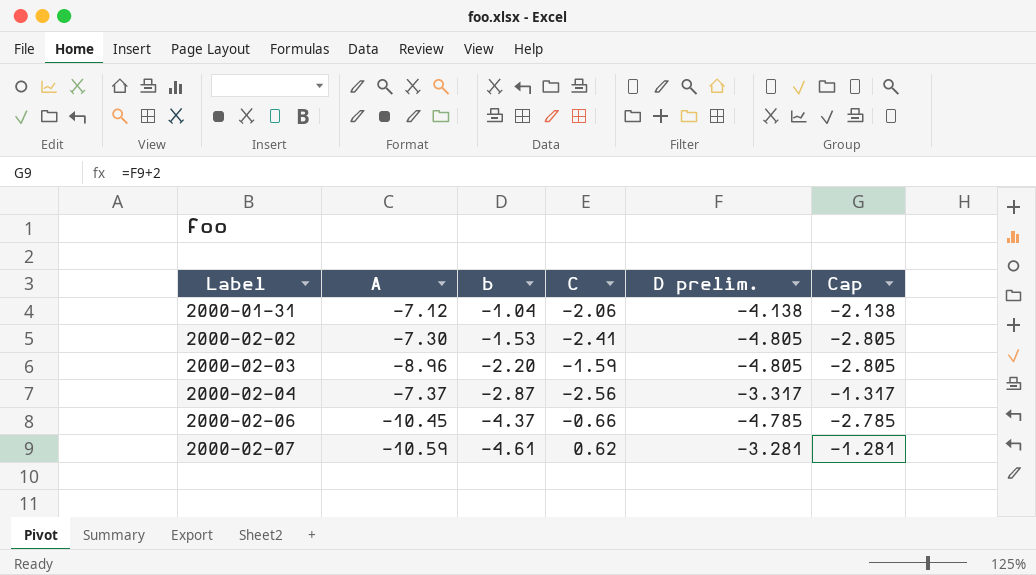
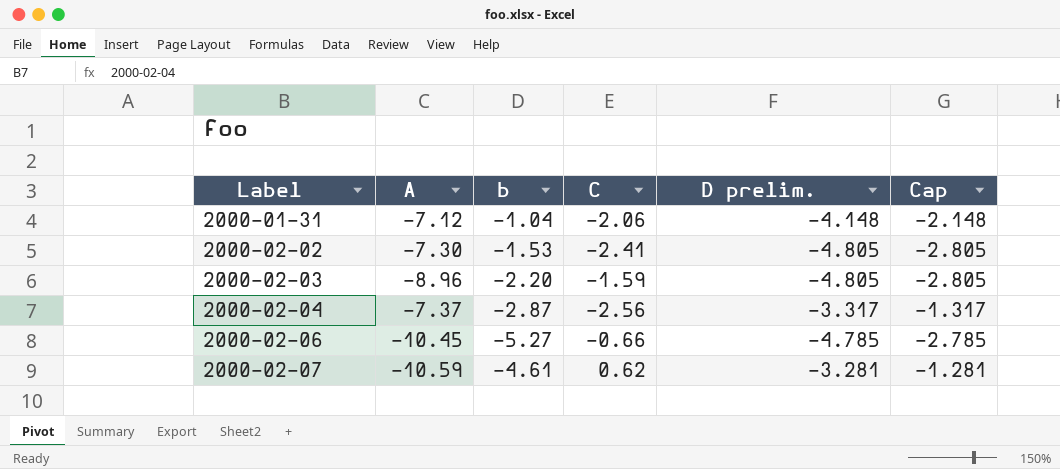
2000-01-31 | D prelim.: -4.138 -> -4.148
2000-01-31 | Cap: -2.138 -> -2.148
2000-02-06 | b: -4.37 -> -5.27

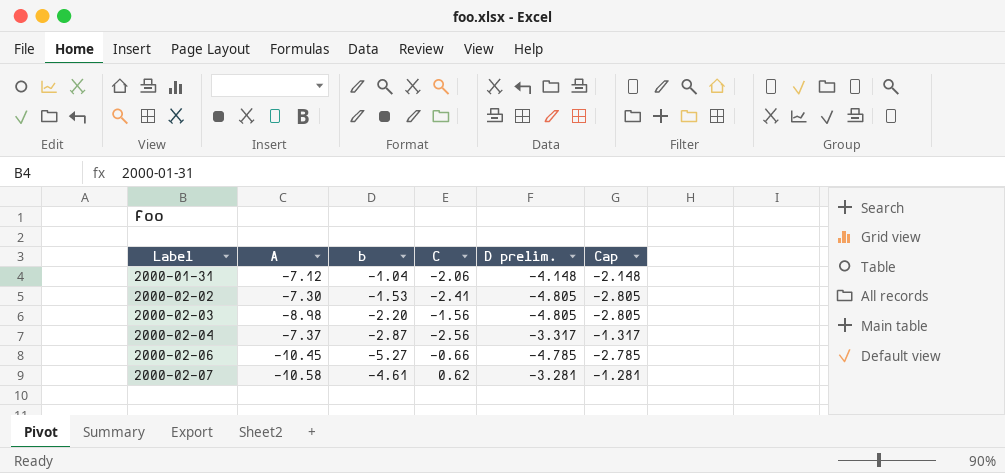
2000-02-03 | A: -8.96 -> -8.98
2000-02-03 | C: -1.59 -> -1.56
2000-02-07 | A: -10.59 -> -10.58

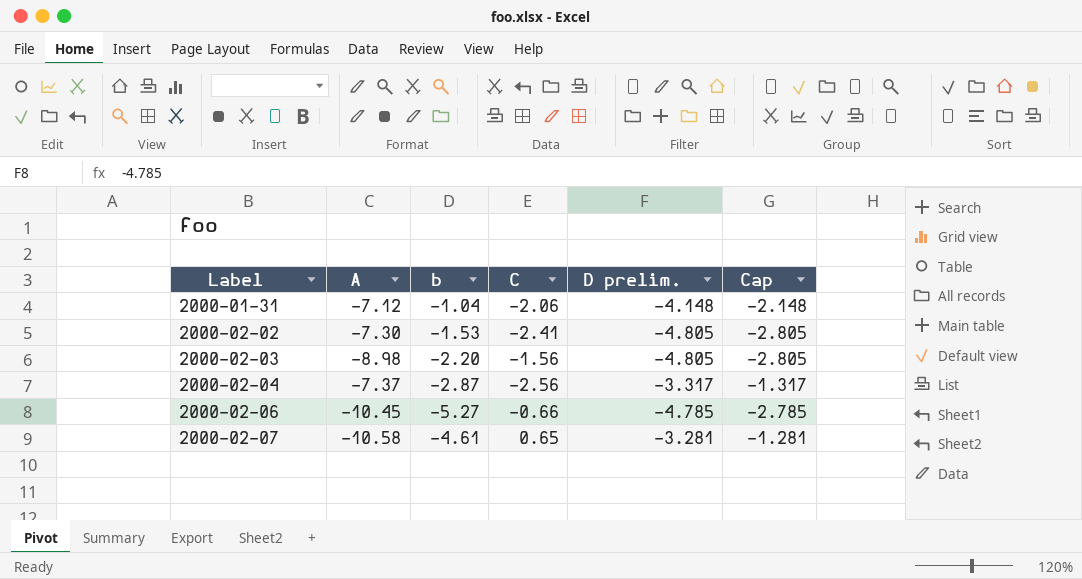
2000-02-07 | C: 0.62 -> 0.65

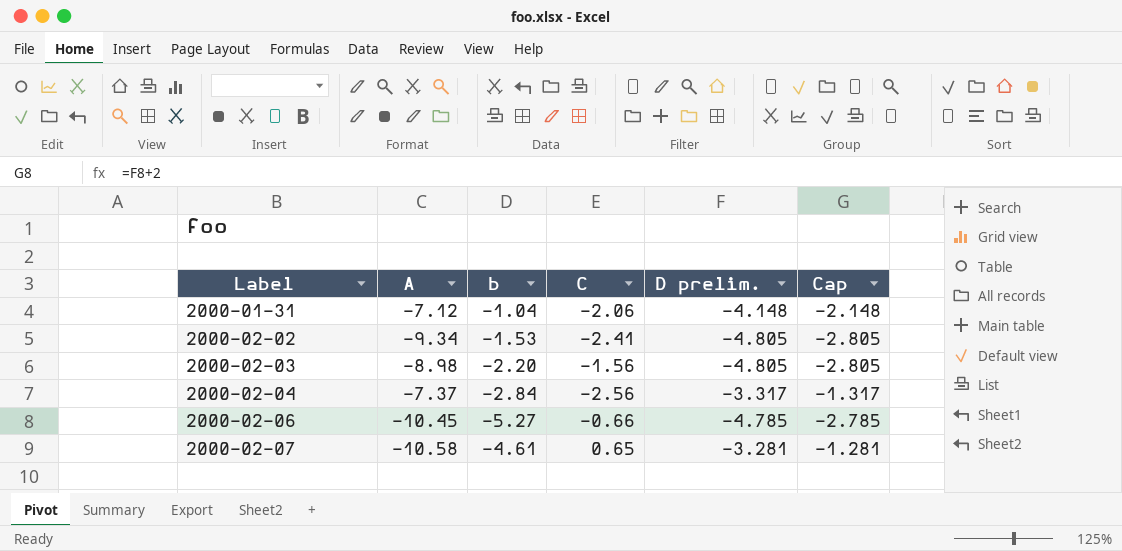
2000-02-02 | A: -7.30 -> -9.34
2000-02-04 | b: -2.87 -> -2.84

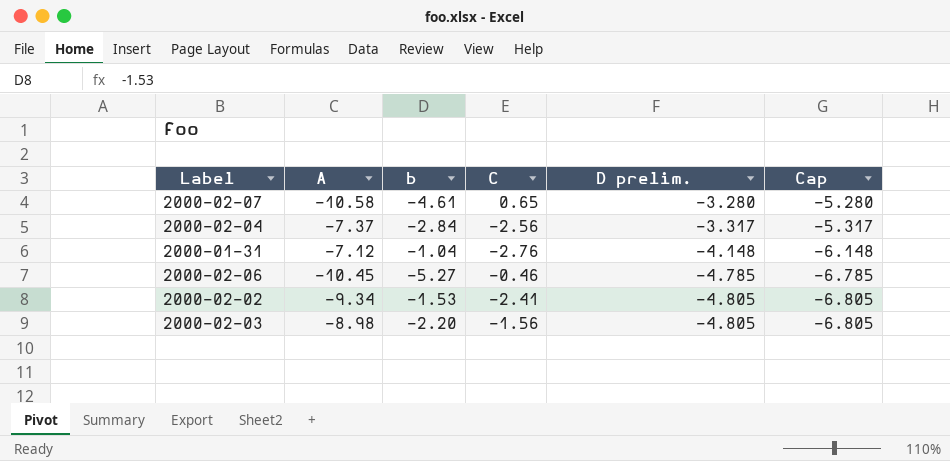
row order: Label ascending -> D prelim. descending
column Cap | formula: [D prelim.] + 2 -> [D prelim.] - 2
2000-02-07 | D prelim.: -3.281 -> -3.280
2000-01-31 | C: -2.06 -> -2.76
2000-02-06 | C: -0.66 -> -0.46

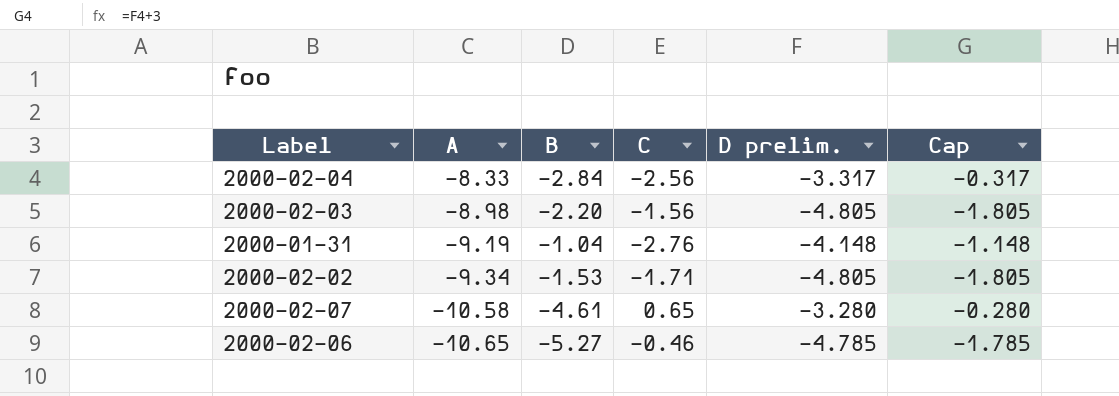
row order: D prelim. descending -> A descending
column name: b -> B
column Cap | formula: [D prelim.] - 2 -> [D prelim.] + 3
2000-02-04 | A: -7.37 -> -8.33
2000-01-31 | A: -7.12 -> -9.19
2000-02-02 | C: -2.41 -> -1.71
2000-02-06 | A: -10.45 -> -10.65

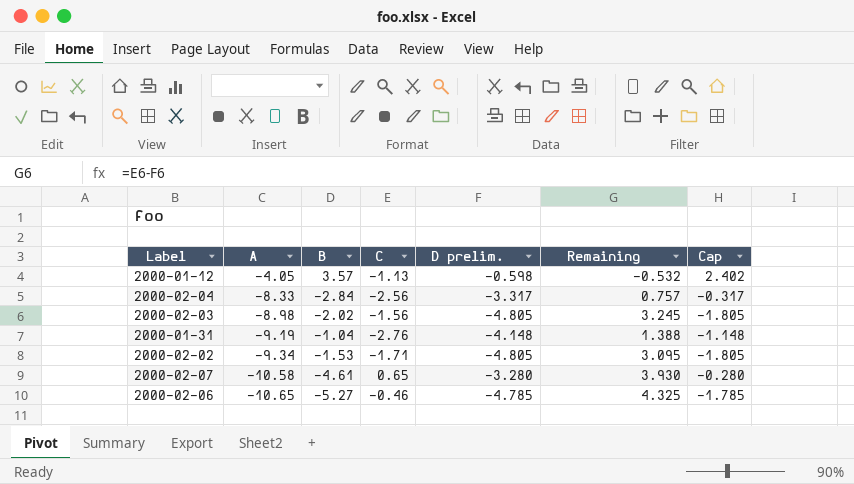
column Remaining | formula: none -> [C] - [D prelim.]
row 2000-01-12: none -> -4.05 | 3.57 | -1.13 | -0.598 | -0.532 | 2.402
2000-02-03 | B: -2.20 -> -2.02

